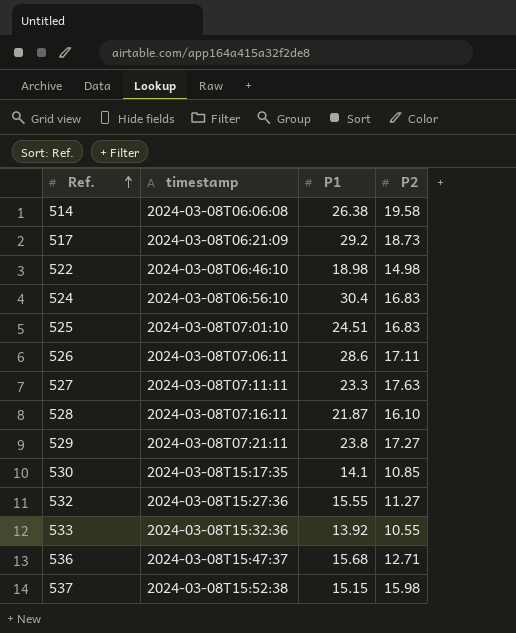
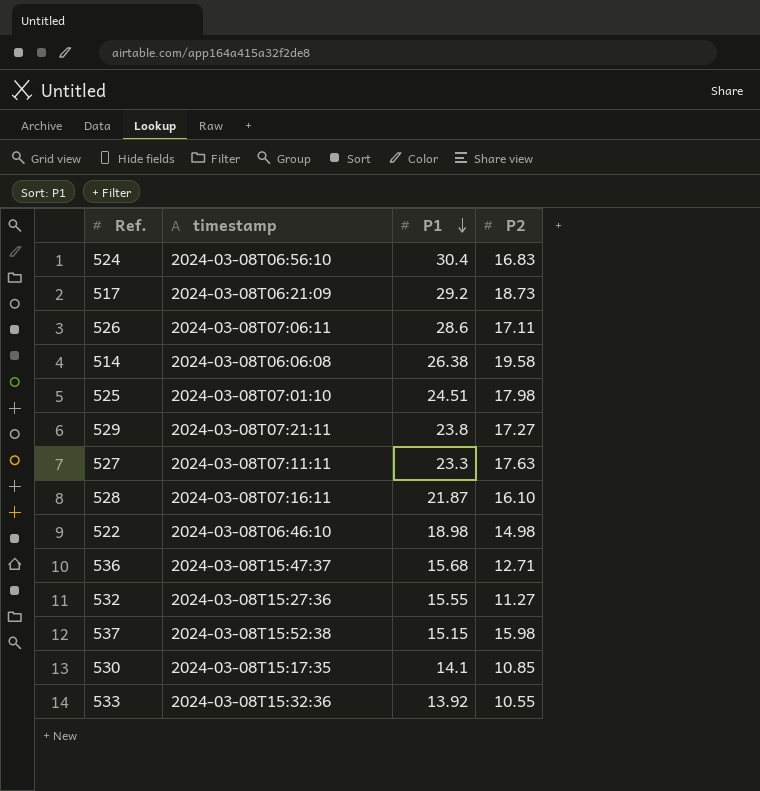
row order: Ref. ascending -> P1 descending
525 | P2: 16.83 -> 17.98

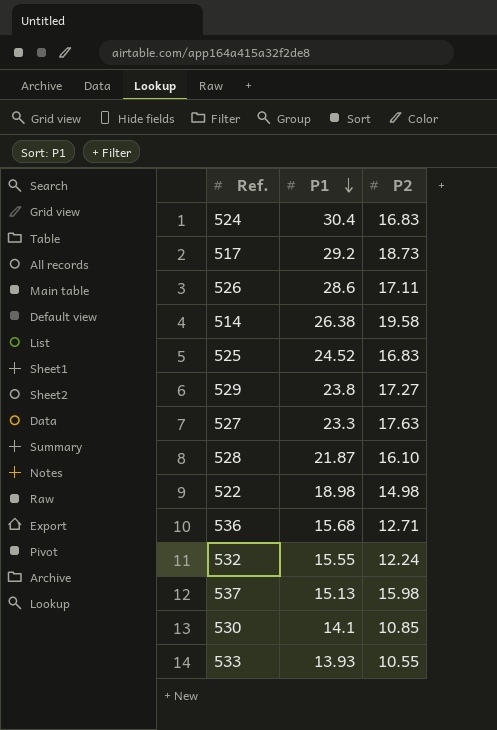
column timestamp | position: 2 -> none
525 | P1: 24.51 -> 24.52
525 | P2: 17.98 -> 16.83
532 | P2: 11.27 -> 12.24
537 | P1: 15.15 -> 15.13
533 | P1: 13.92 -> 13.93

